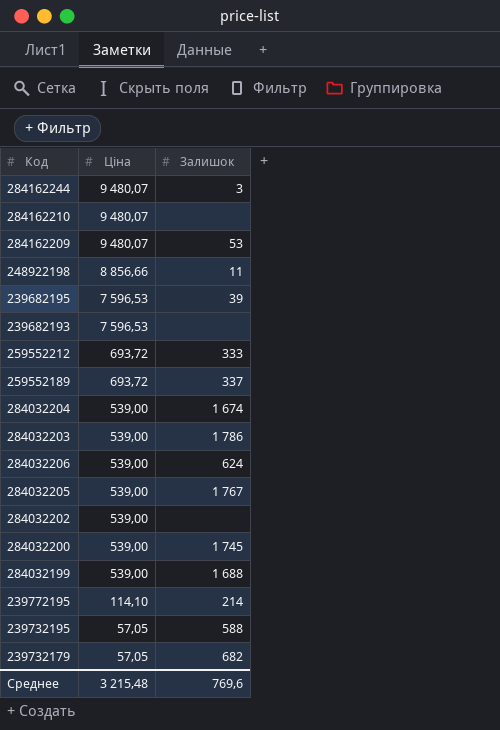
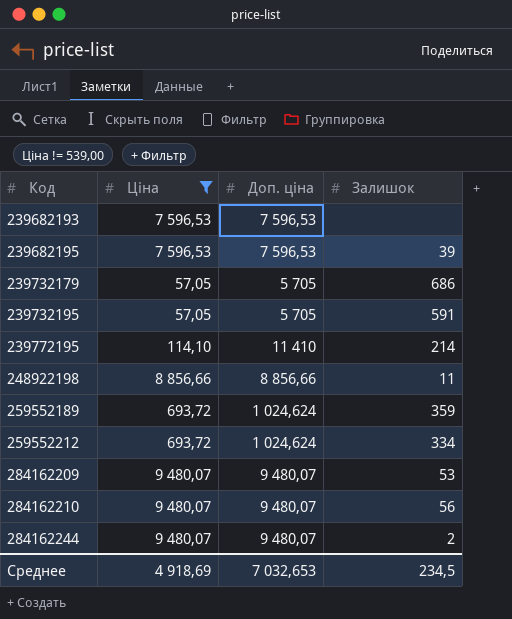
filter: none -> Ціна != 539,00
row order: Ціна descending -> Код ascending
column Доп. ціна | position: none -> 3
239732179 | Залишок: 682 -> 686
239732195 | Залишок: 588 -> 591
259552189 | Залишок: 337 -> 359
259552212 | Залишок: 333 -> 334
284162210 | Залишок: none -> 56
284162244 | Залишок: 3 -> 2
Среднее | Ціна: 3 215,48 -> 4 918,69
Среднее | Залишок: 769,6 -> 234,5

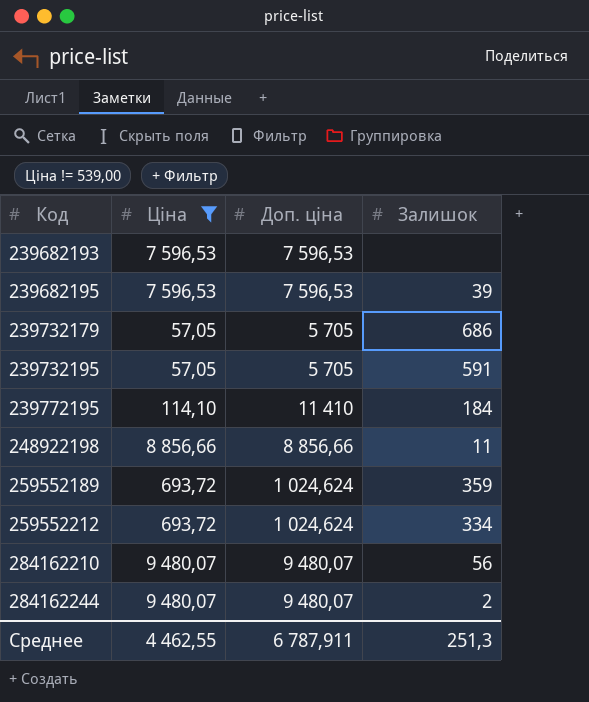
row 284162209: 9 480,07 | 9 480,07 | 53 -> none
239772195 | Залишок: 214 -> 184
Среднее | Ціна: 4 918,69 -> 4 462,55
Среднее | Доп. ціна: 7 032,653 -> 6 787,911
Среднее | Залишок: 234,5 -> 251,3

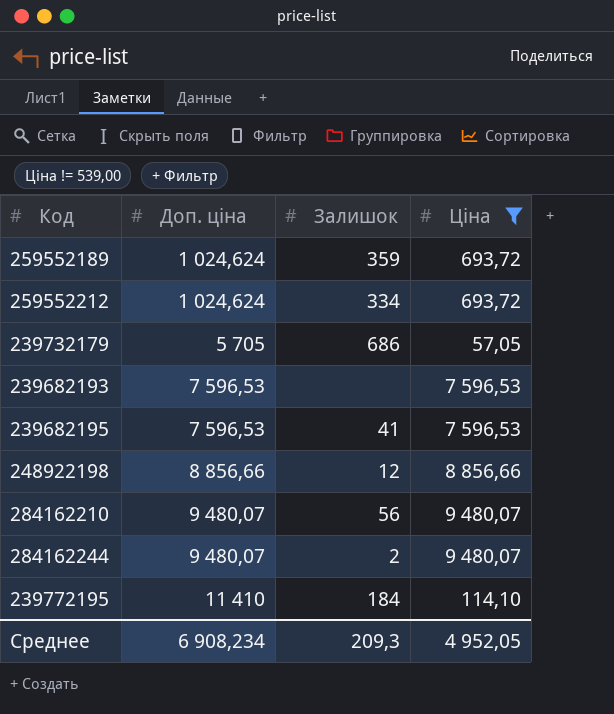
row order: Код ascending -> Доп. ціна ascending
column Ціна | position: 2 -> 4
row 239732195: 57,05 | 5 705 | 591 -> none
239682195 | Залишок: 39 -> 41
248922198 | Залишок: 11 -> 12
Среднее | Доп. ціна: 6 787,911 -> 6 908,234
Среднее | Залишок: 251,3 -> 209,3
Среднее | Ціна: 4 462,55 -> 4 952,05

